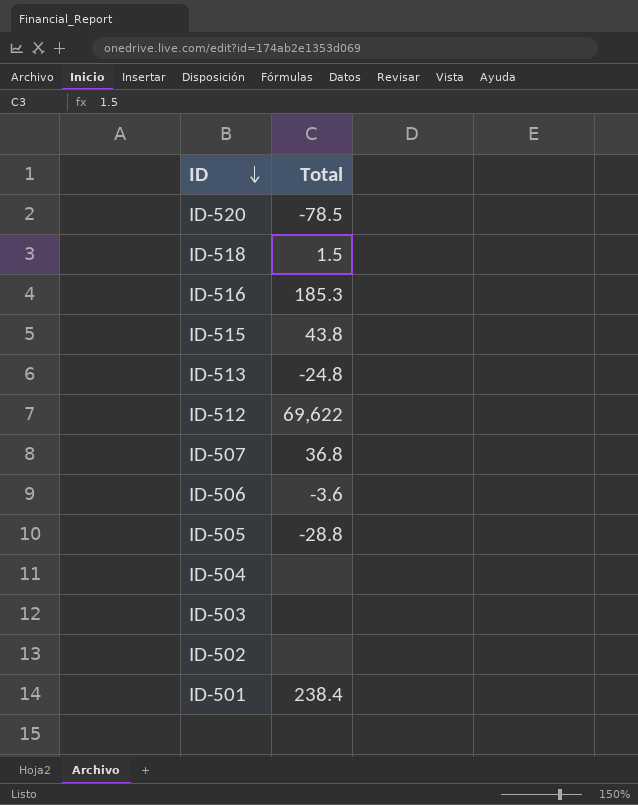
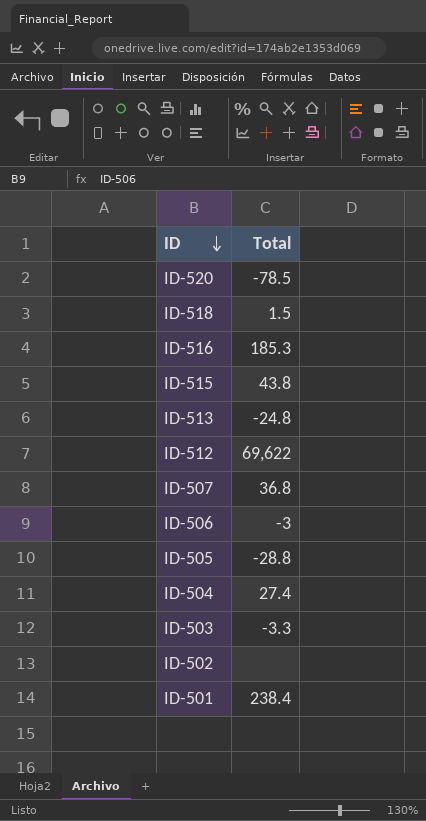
ID-506 | Total: -3.6 -> -3
ID-504 | Total: none -> 27.4
ID-503 | Total: none -> -3.3

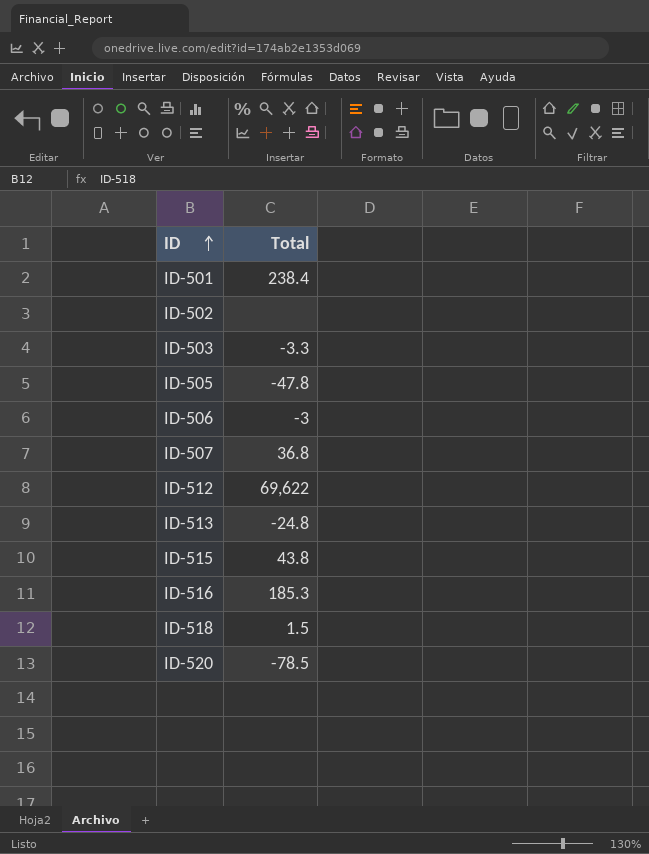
row order: ID descending -> ID ascending
row ID-504: 27.4 -> none
ID-505 | Total: -28.8 -> -47.8

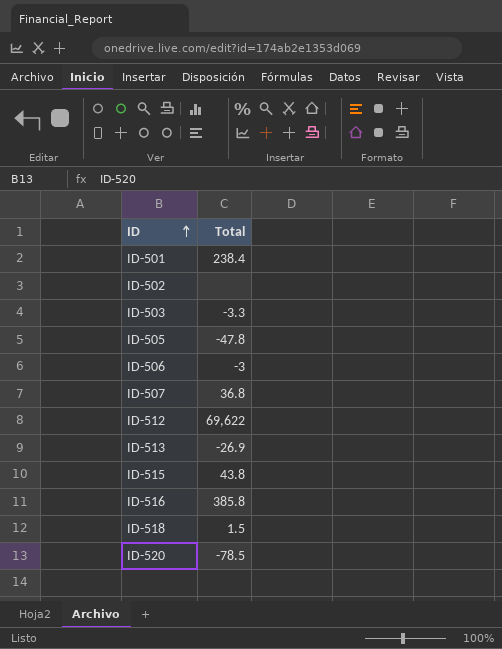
ID-513 | Total: -24.8 -> -26.9
ID-516 | Total: 185.3 -> 385.8

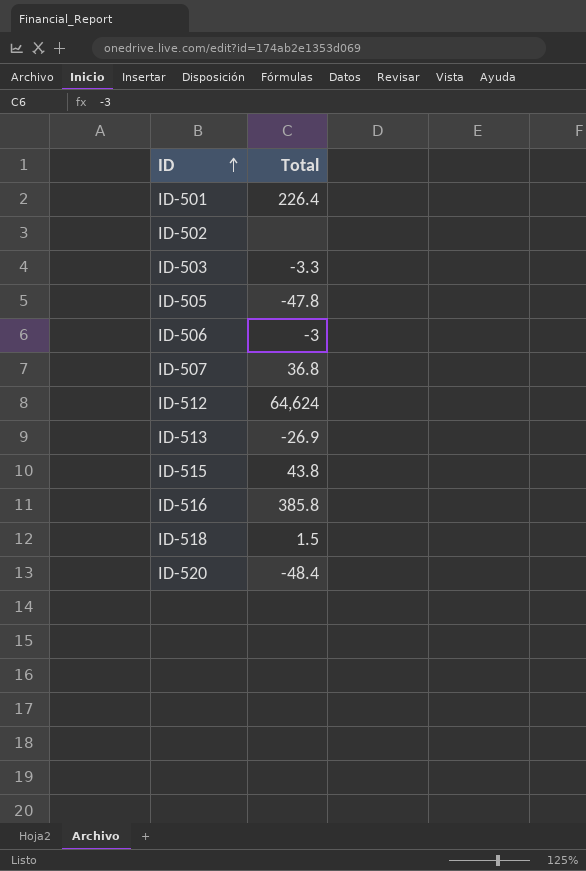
ID-501 | Total: 238.4 -> 226.4
ID-512 | Total: 69,622 -> 64,624
ID-520 | Total: -78.5 -> -48.4

